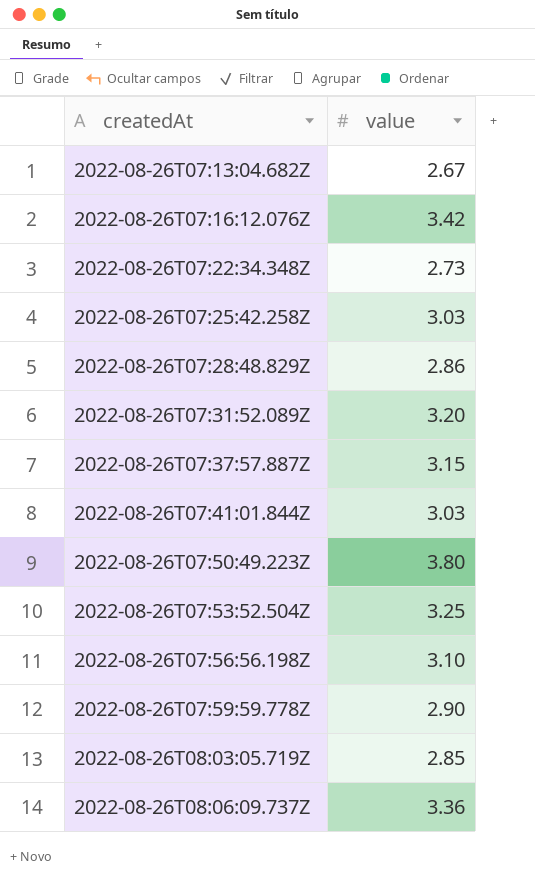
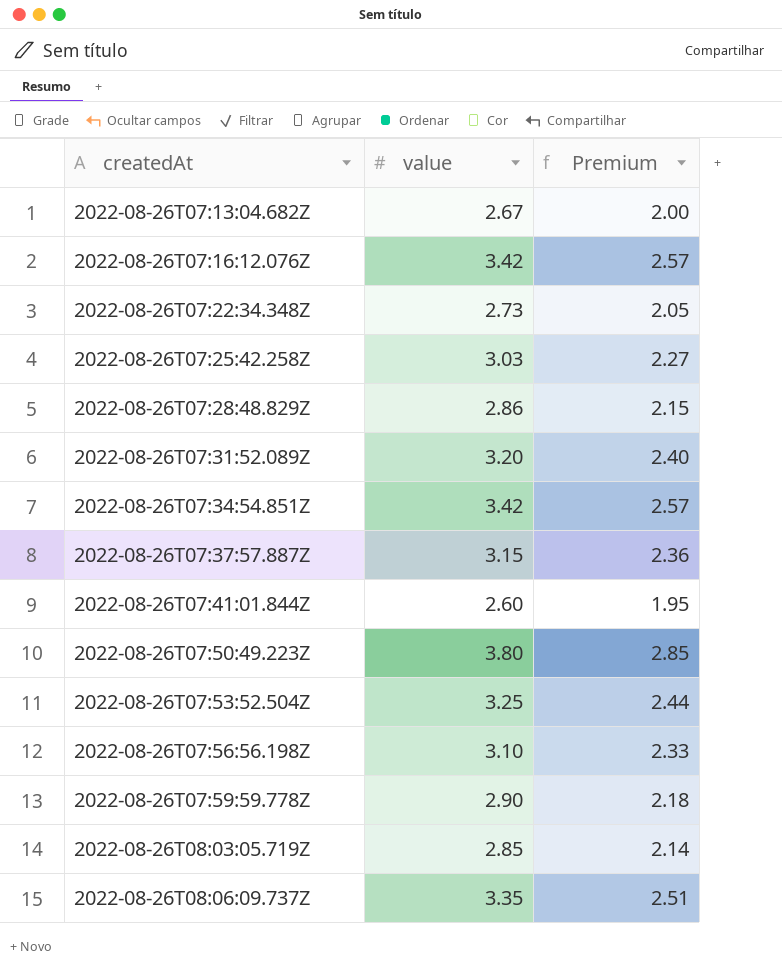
column Premium | formula: none -> [value] * 0.75
row 2022-08-26T07:34:54.851Z: none -> 3.42 | 2.57
2022-08-26T07:41:01.844Z | value: 3.03 -> 2.60
2022-08-26T08:06:09.737Z | value: 3.36 -> 3.35

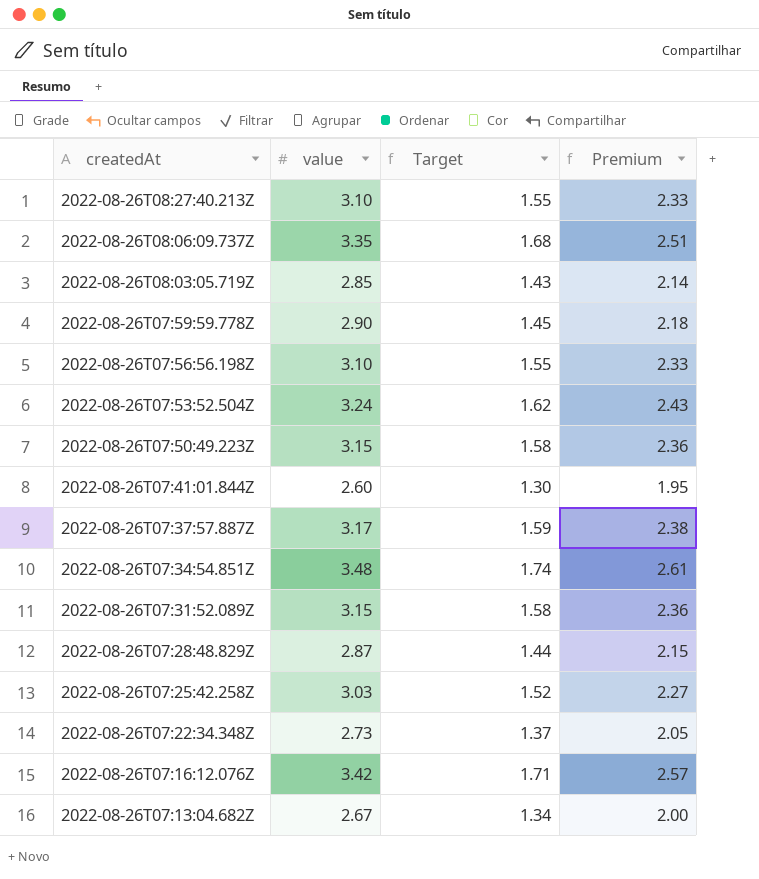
row order: createdAt ascending -> createdAt descending
column Target | formula: none -> [value] * 0.5
row 2022-08-26T08:27:40.213Z: none -> 3.10 | 1.55 | 2.33
2022-08-26T07:53:52.504Z | value: 3.25 -> 3.24
2022-08-26T07:53:52.504Z | Premium: 2.44 -> 2.43
2022-08-26T07:50:49.223Z | value: 3.80 -> 3.15
2022-08-26T07:50:49.223Z | Premium: 2.85 -> 2.36
2022-08-26T07:37:57.887Z | value: 3.15 -> 3.17
2022-08-26T07:37:57.887Z | Premium: 2.36 -> 2.38
2022-08-26T07:34:54.851Z | value: 3.42 -> 3.48
2022-08-26T07:34:54.851Z | Premium: 2.57 -> 2.61
2022-08-26T07:31:52.089Z | value: 3.20 -> 3.15
2022-08-26T07:31:52.089Z | Premium: 2.40 -> 2.36
2022-08-26T07:28:48.829Z | value: 2.86 -> 2.87

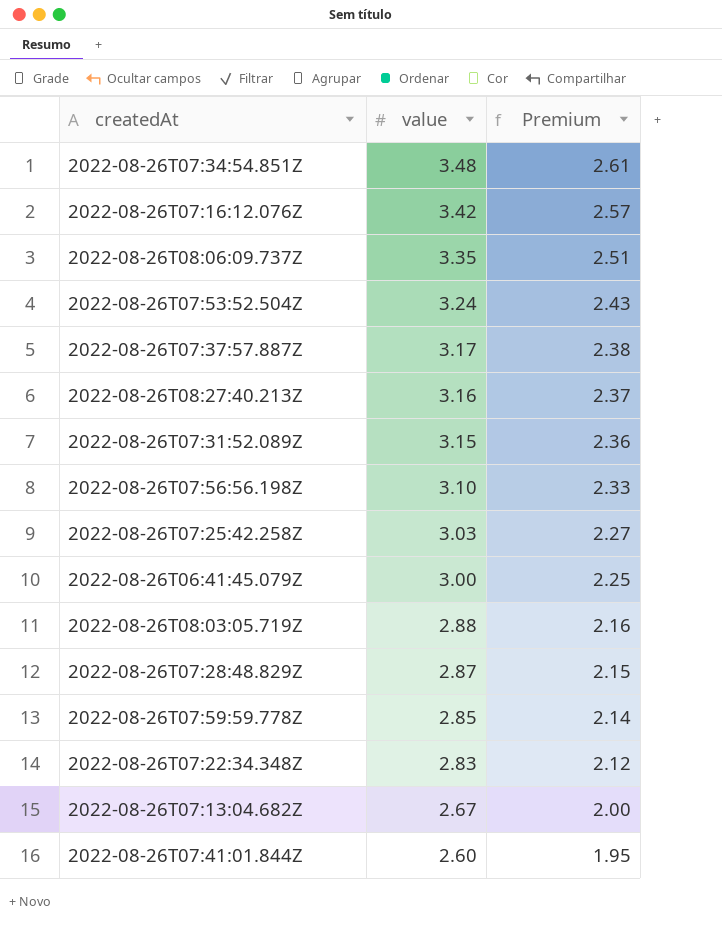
row order: createdAt descending -> value descending
column Target | formula: [value] * 0.5 -> none
row 2022-08-26T07:50:49.223Z: 3.15 | 1.58 | 2.36 -> none
2022-08-26T08:27:40.213Z | value: 3.10 -> 3.16
2022-08-26T08:27:40.213Z | Premium: 2.33 -> 2.37
row 2022-08-26T06:41:45.079Z: none -> 3.00 | 2.25
2022-08-26T08:03:05.719Z | value: 2.85 -> 2.88
2022-08-26T08:03:05.719Z | Premium: 2.14 -> 2.16
2022-08-26T07:59:59.778Z | value: 2.90 -> 2.85
2022-08-26T07:59:59.778Z | Premium: 2.18 -> 2.14
2022-08-26T07:22:34.348Z | value: 2.73 -> 2.83
2022-08-26T07:22:34.348Z | Premium: 2.05 -> 2.12

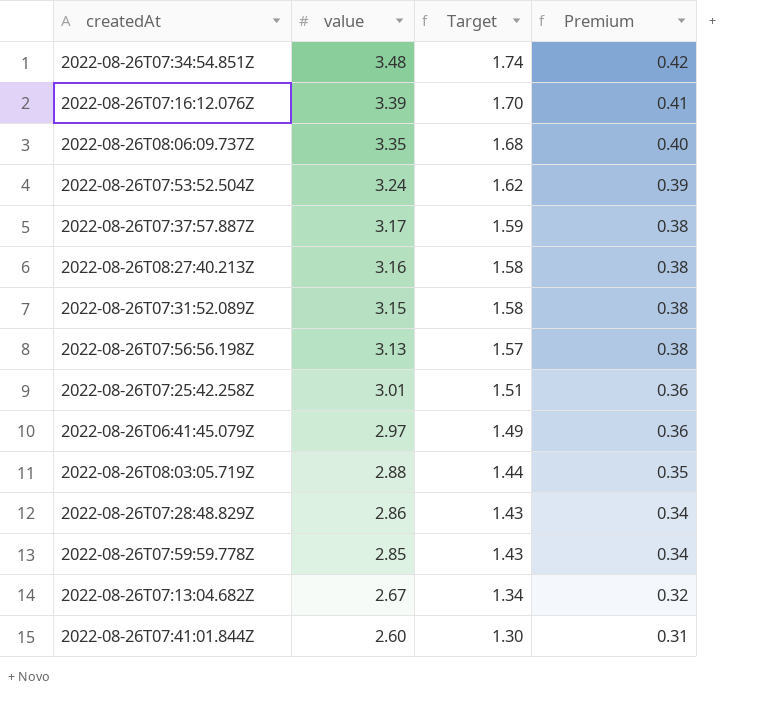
column Target | formula: none -> [value] * 0.5
column Premium | formula: [value] * 0.75 -> [value] * 0.12
row 2022-08-26T07:22:34.348Z: 2.83 | 2.12 -> none
2022-08-26T07:16:12.076Z | value: 3.42 -> 3.39
2022-08-26T07:56:56.198Z | value: 3.10 -> 3.13
2022-08-26T07:25:42.258Z | value: 3.03 -> 3.01
2022-08-26T06:41:45.079Z | value: 3.00 -> 2.97
2022-08-26T07:28:48.829Z | value: 2.87 -> 2.86

